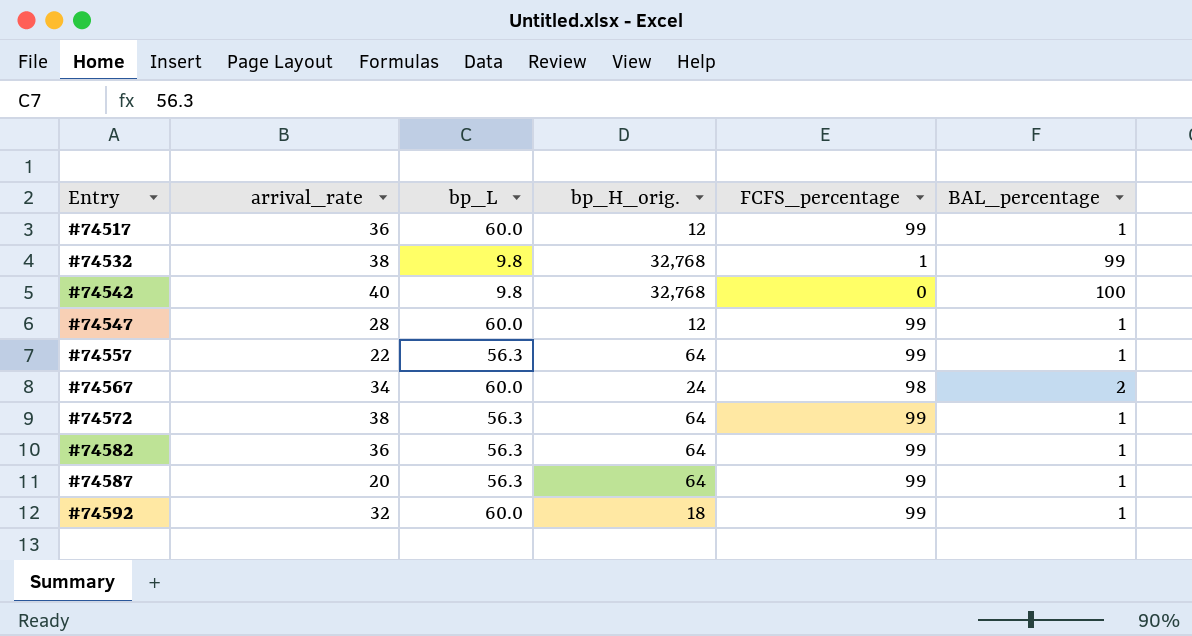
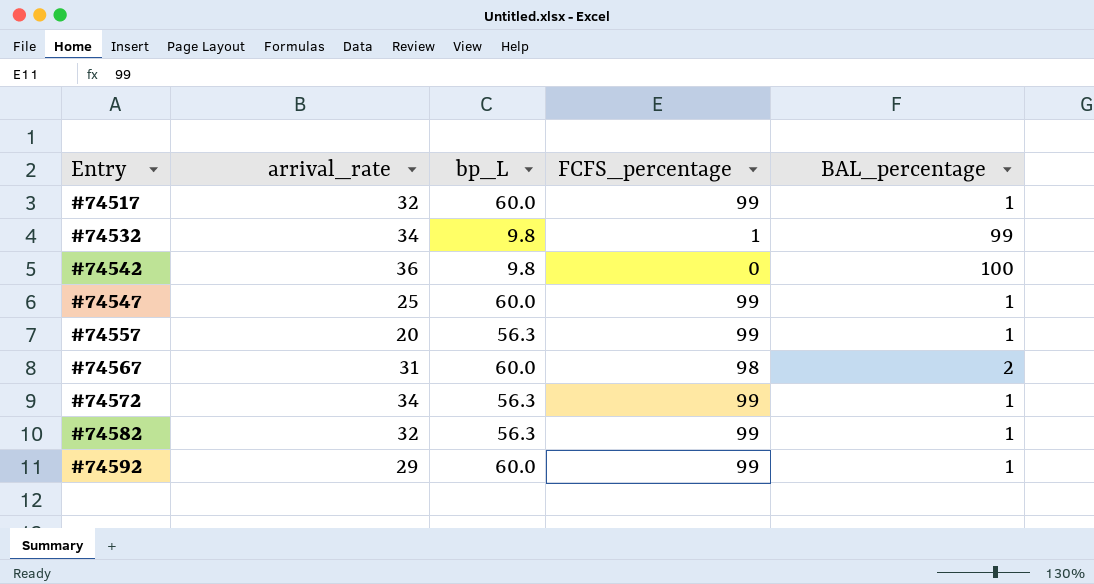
column bp_H_orig. | position: 4 -> none
row #74587: 20 | 56.3 | 64 | 99 | 1 -> none
#74517 | arrival_rate: 36 -> 32
#74532 | arrival_rate: 38 -> 34
#74542 | arrival_rate: 40 -> 36
#74547 | arrival_rate: 28 -> 25
#74557 | arrival_rate: 22 -> 20
#74567 | arrival_rate: 34 -> 31
#74572 | arrival_rate: 38 -> 34
#74582 | arrival_rate: 36 -> 32
#74592 | arrival_rate: 32 -> 29

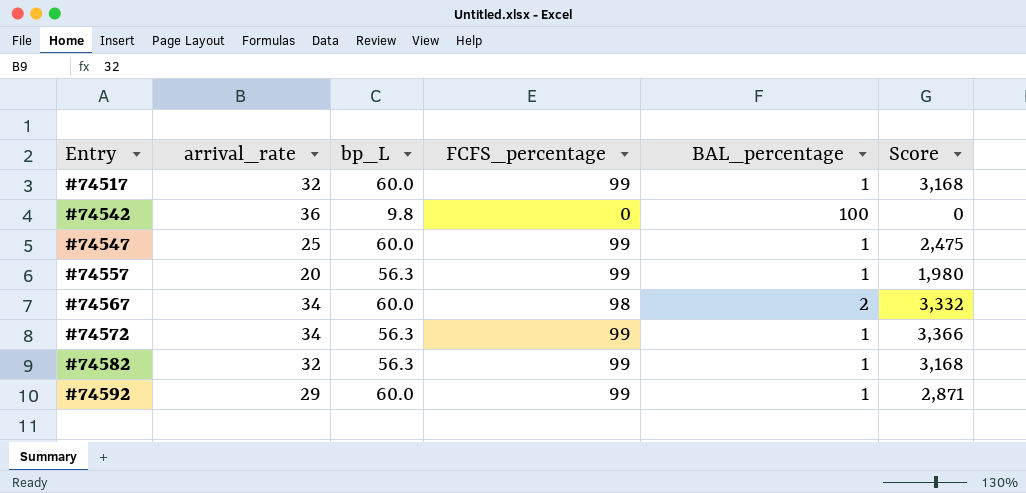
column Score | formula: none -> [arrival_rate] * [FCFS_percentage]
row #74532: 34 | 9.8 | 1 | 99 -> none
#74567 | arrival_rate: 31 -> 34

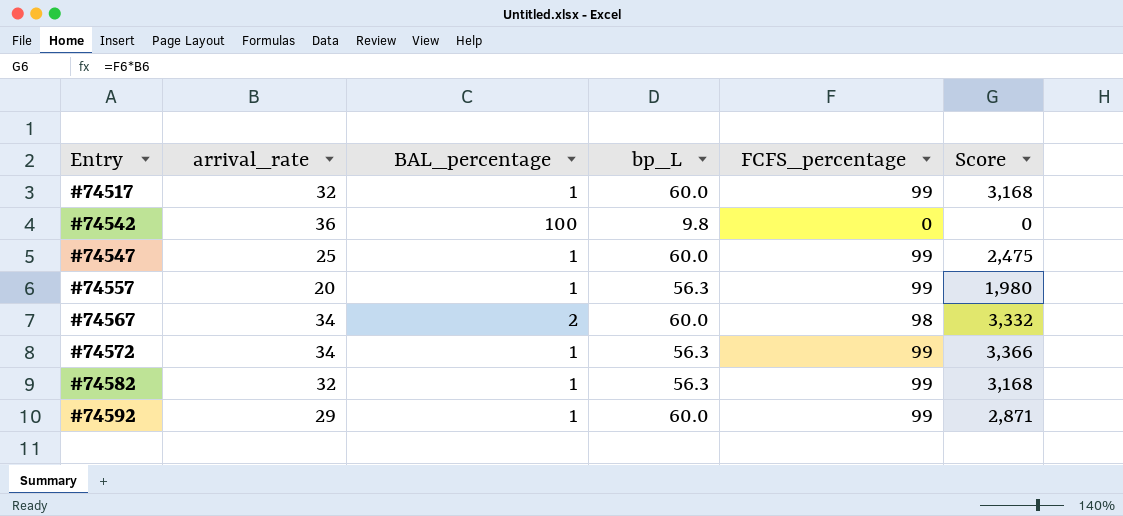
column BAL_percentage | position: 5 -> 3

